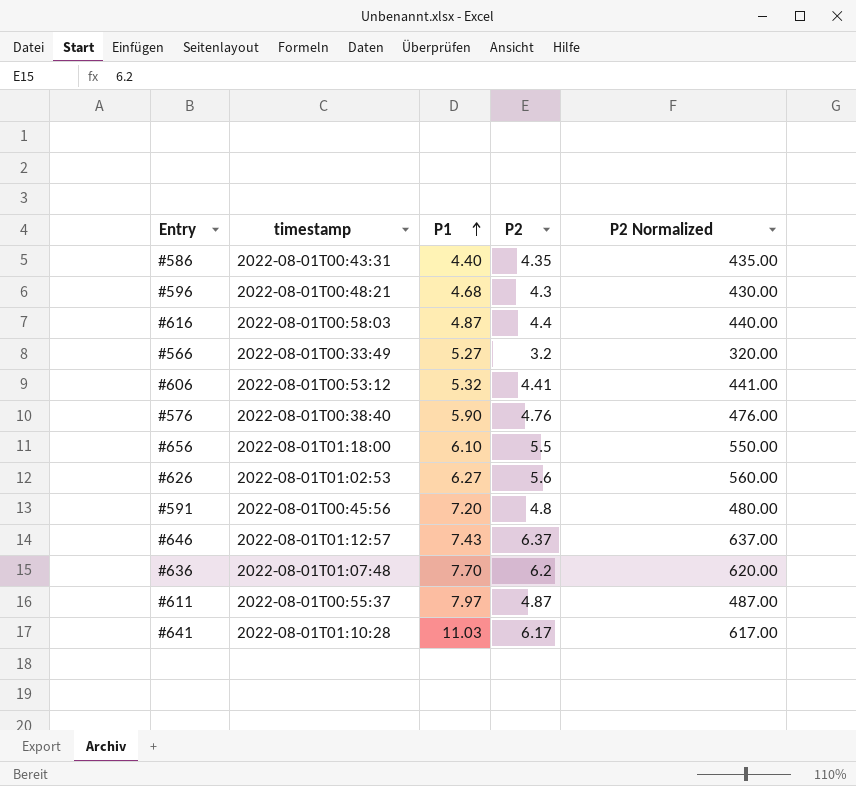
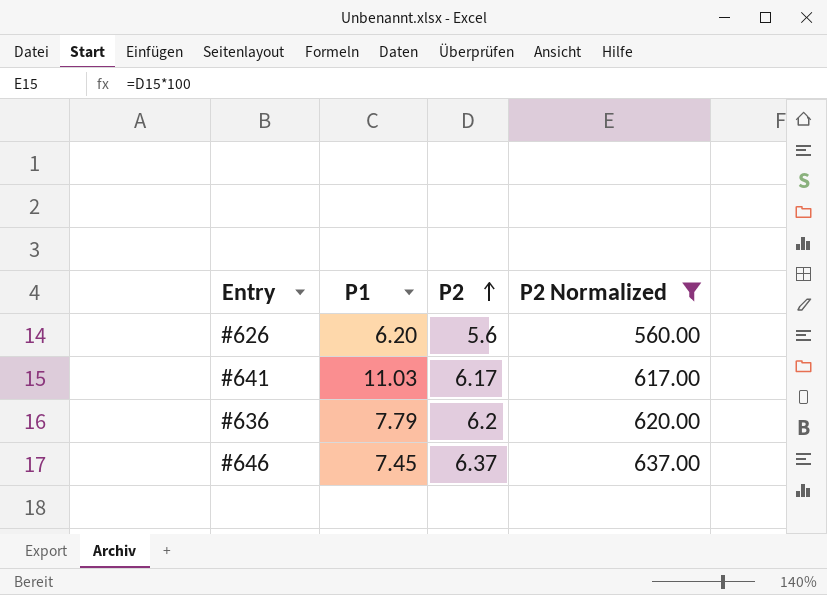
filter: none -> P2 Normalized >= 560.00
row order: P1 ascending -> P2 ascending
column timestamp | position: 2 -> none
#626 | P1: 6.27 -> 6.20
#636 | P1: 7.70 -> 7.79
#646 | P1: 7.43 -> 7.45

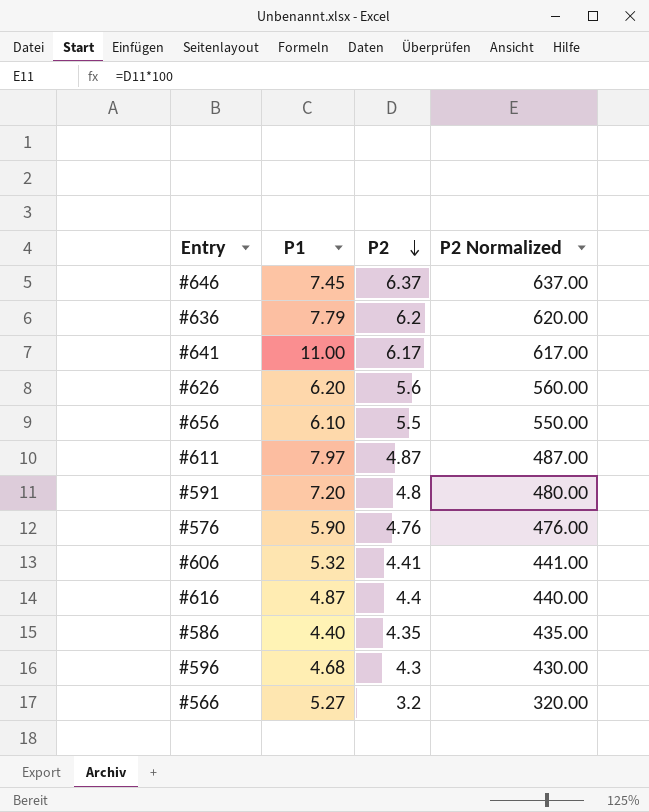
filter: P2 Normalized >= 560.00 -> none
row order: P2 ascending -> P2 descending
#641 | P1: 11.03 -> 11.00

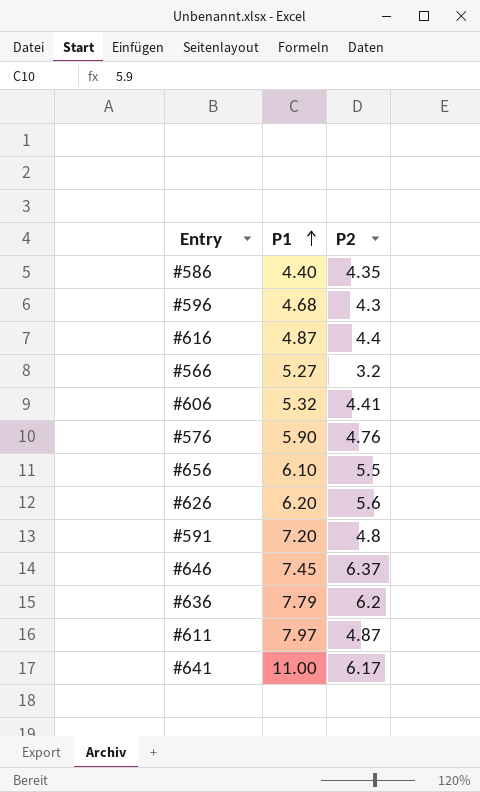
row order: P2 descending -> P1 ascending
column P2 Normalized | formula: [P2] * 100 -> none

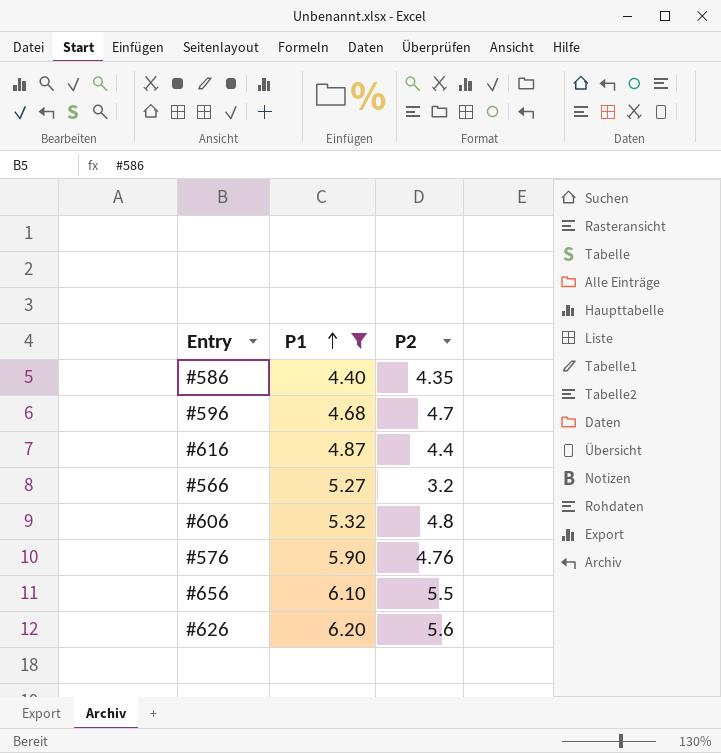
filter: none -> P1 <= 6.20
#596 | P2: 4.3 -> 4.7
#606 | P2: 4.41 -> 4.8

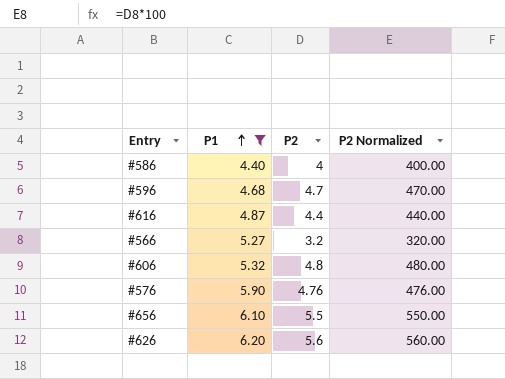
column P2 Normalized | formula: none -> [P2] * 100
#586 | P2: 4.35 -> 4

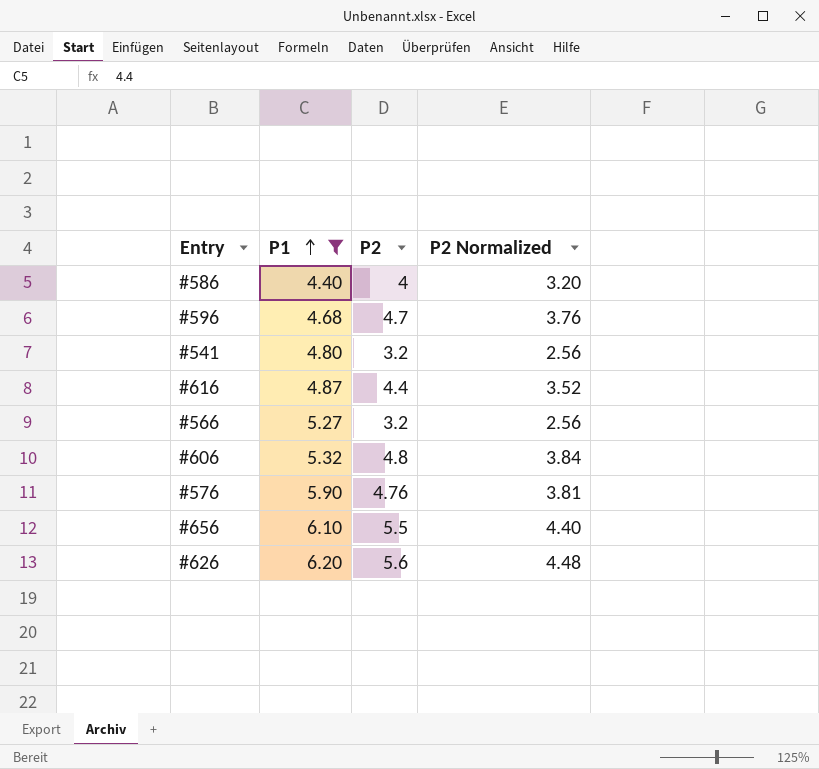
column P2 Normalized | formula: [P2] * 100 -> [P2] * 0.8
row #541: none -> 4.80 | 3.2 | 2.56

